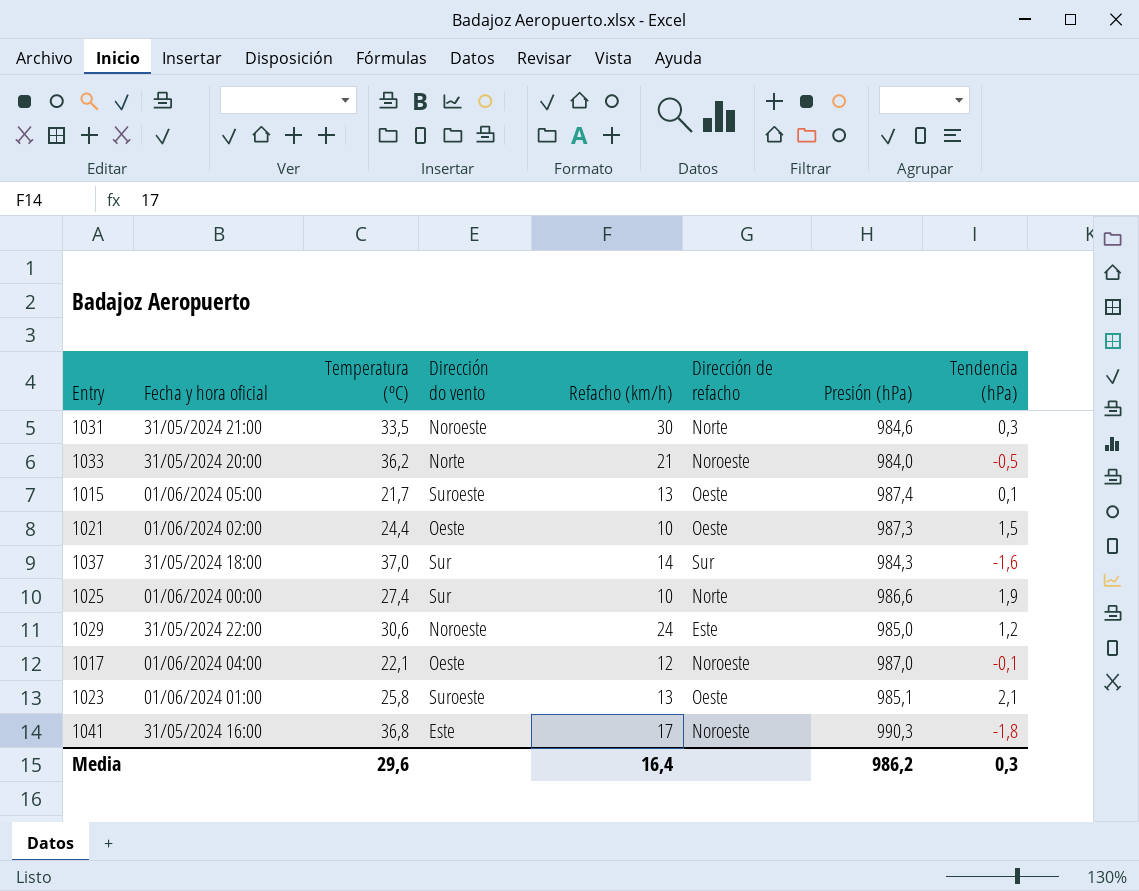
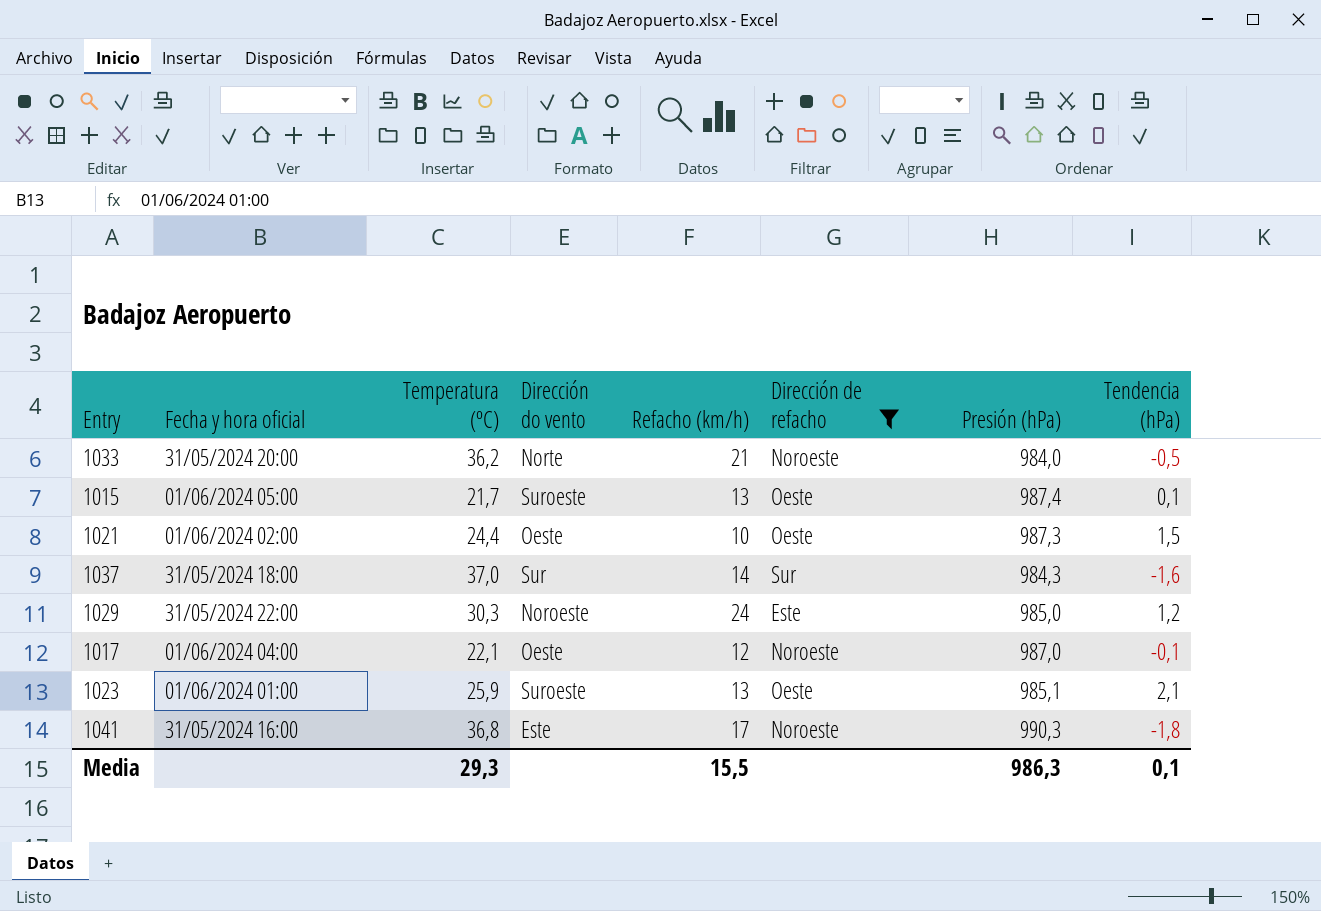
filter: none -> Dirección de refacho != Norte
1029 | Temperatura (ºC): 30,6 -> 30,3
1023 | Temperatura (ºC): 25,8 -> 25,9
Media | Temperatura (ºC): 29,6 -> 29,3
Media | Refacho (km/h): 16,4 -> 15,5
Media | Presión (hPa): 986,2 -> 986,3
Media | Tendencia (hPa): 0,3 -> 0,1

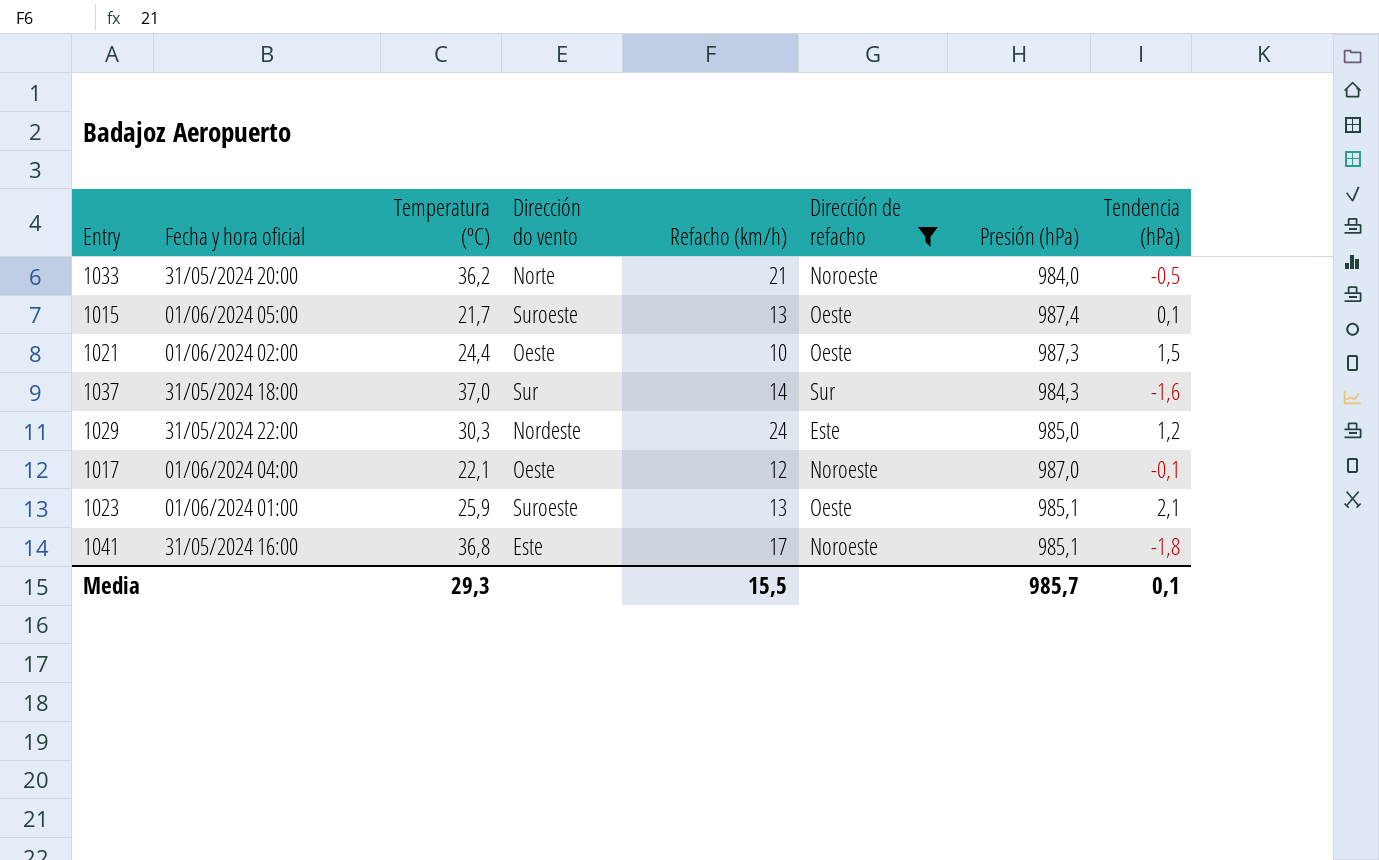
1029 | Dirección do vento: Noroeste -> Nordeste
1041 | Presión (hPa): 990,3 -> 985,1
Media | Presión (hPa): 986,3 -> 985,7

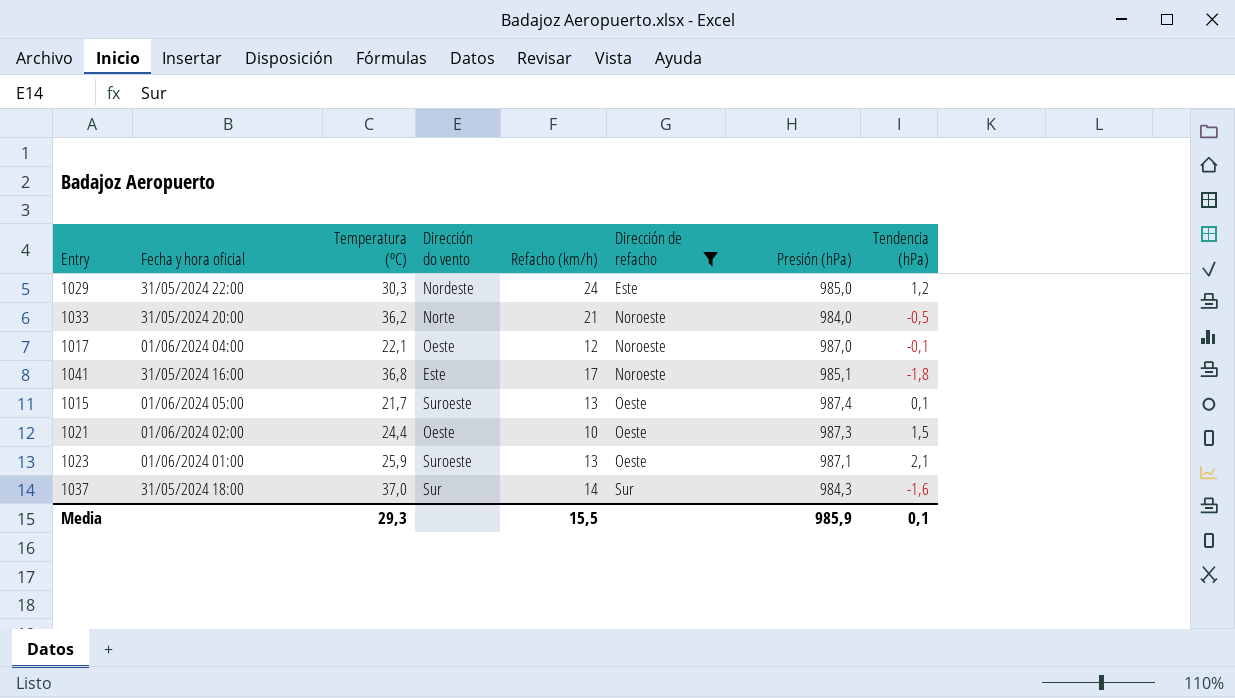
row order: none -> Dirección de refacho ascending
1023 | Presión (hPa): 985,1 -> 987,1
Media | Presión (hPa): 985,7 -> 985,9

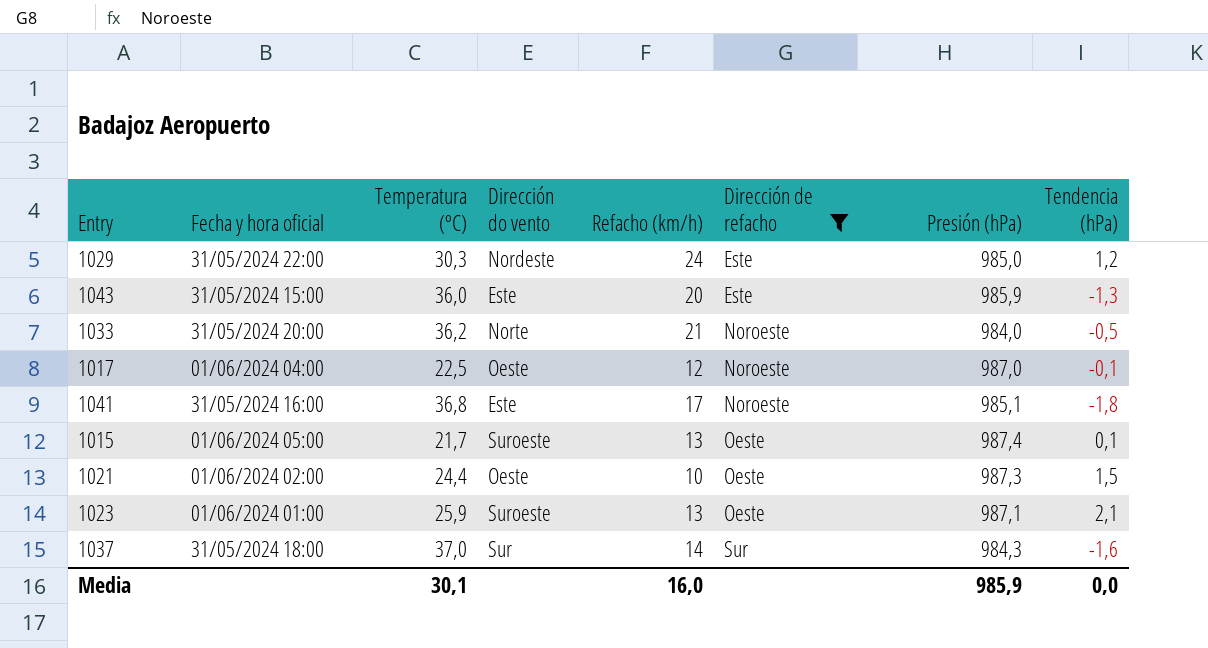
row 1043: none -> 31/05/2024 15:00 | 36,0 | Este | 20 | Este | 985,9 | -1,3
1017 | Temperatura (ºC): 22,1 -> 22,5
Media | Temperatura (ºC): 29,3 -> 30,1
Media | Refacho (km/h): 15,5 -> 16,0
Media | Tendencia (hPa): 0,1 -> 0,0

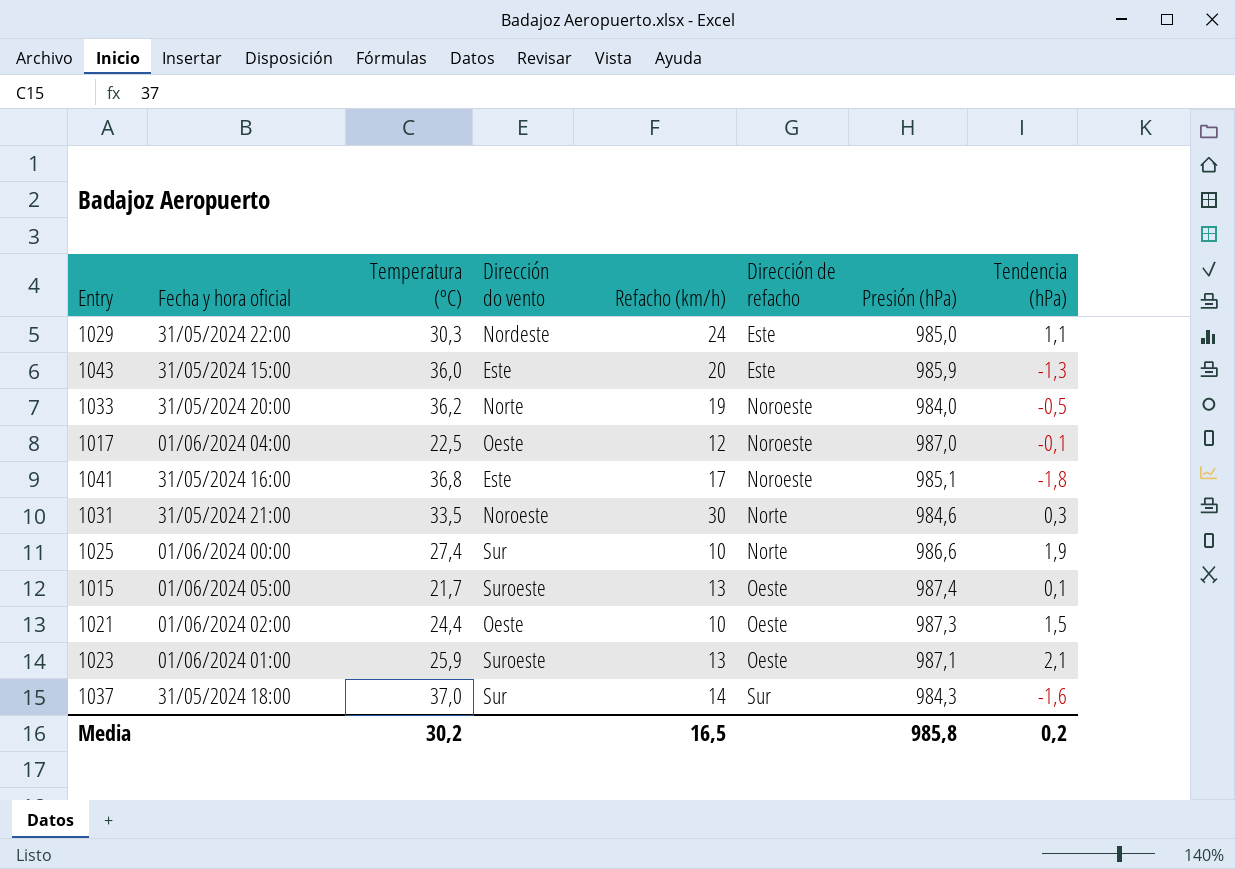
filter: Dirección de refacho != Norte -> none
1029 | Tendencia (hPa): 1,2 -> 1,1
1033 | Refacho (km/h): 21 -> 19
Media | Temperatura (ºC): 30,1 -> 30,2
Media | Refacho (km/h): 16,0 -> 16,5
Media | Presión (hPa): 985,9 -> 985,8
Media | Tendencia (hPa): 0,0 -> 0,2

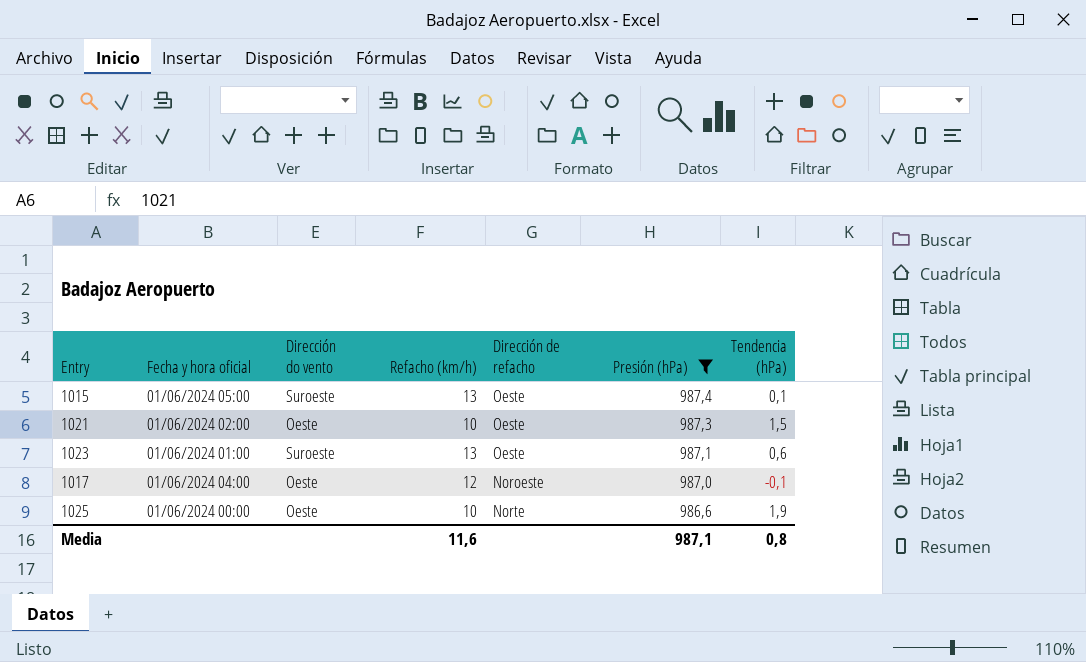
filter: none -> Presión (hPa) >= 986,6
row order: Dirección de refacho ascending -> Presión (hPa) descending
column Temperatura (ºC) | position: 3 -> none
1023 | Tendencia (hPa): 2,1 -> 0,6
1025 | Dirección do vento: Sur -> Oeste
Media | Refacho (km/h): 16,5 -> 11,6
Media | Presión (hPa): 985,8 -> 987,1
Media | Tendencia (hPa): 0,2 -> 0,8

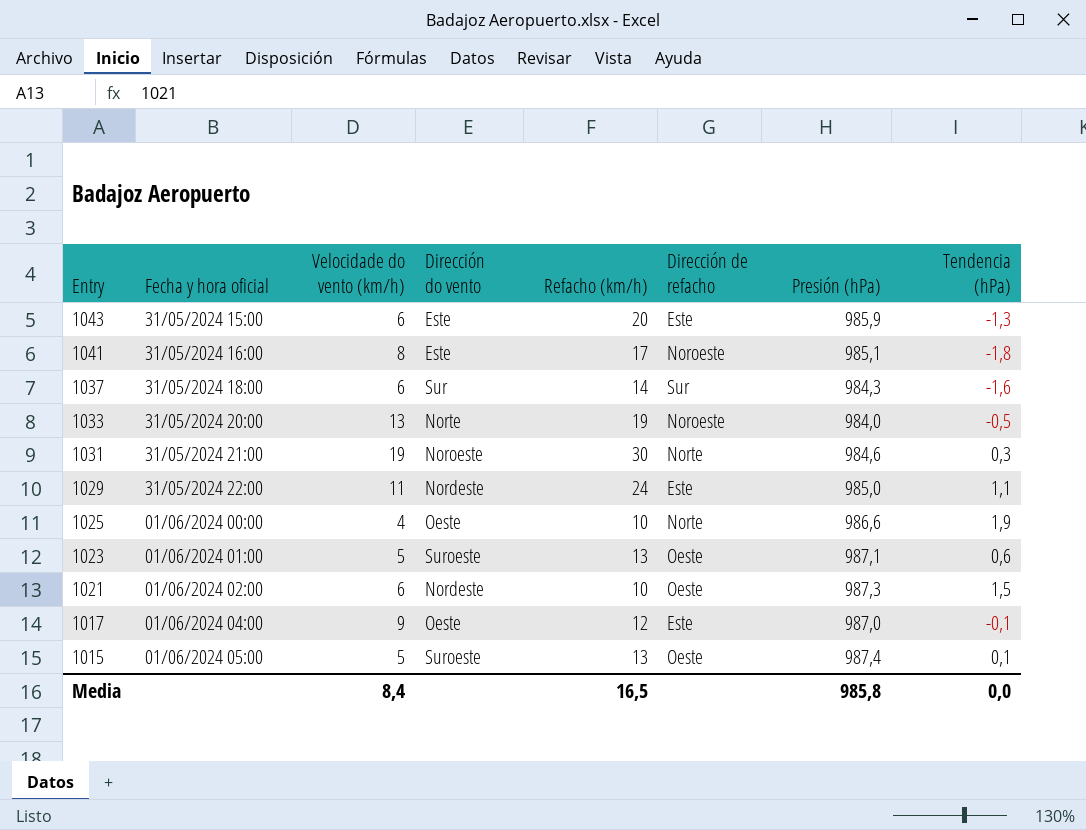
filter: Presión (hPa) >= 986,6 -> none
row order: Presión (hPa) descending -> Entry descending
column Velocidade do vento (km/h) | position: none -> 3
1021 | Dirección do vento: Oeste -> Nordeste
1017 | Dirección de refacho: Noroeste -> Este
Media | Refacho (km/h): 11,6 -> 16,5
Media | Presión (hPa): 987,1 -> 985,8
Media | Tendencia (hPa): 0,8 -> 0,0

